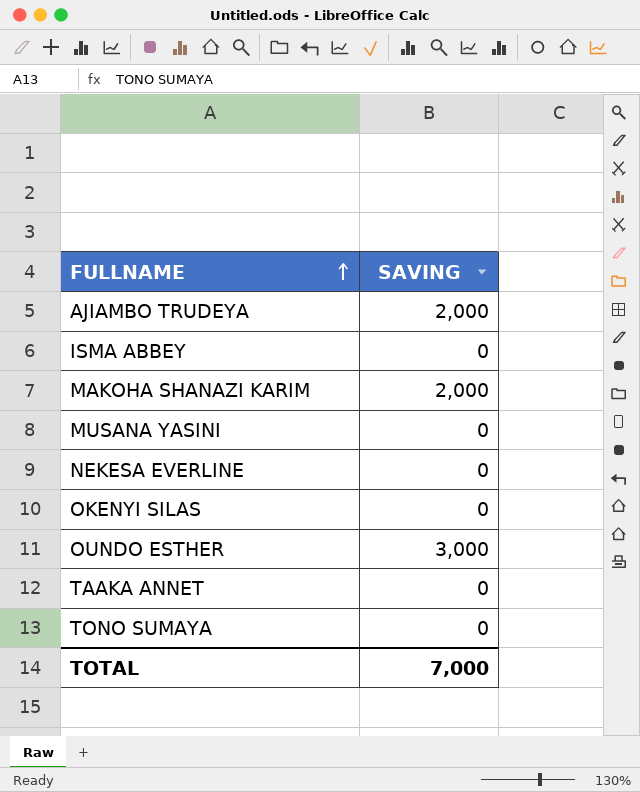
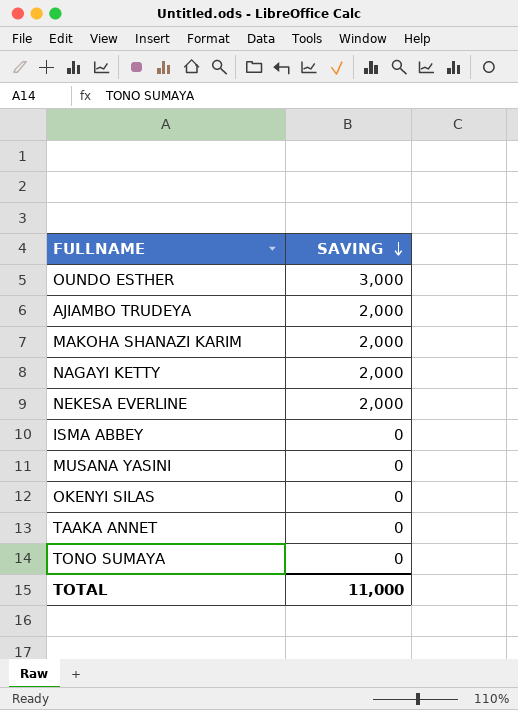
row order: FULLNAME ascending -> SAVING descending
row NAGAYI KETTY: none -> 2,000
NEKESA EVERLINE | SAVING: 0 -> 2,000
TOTAL | SAVING: 7,000 -> 11,000

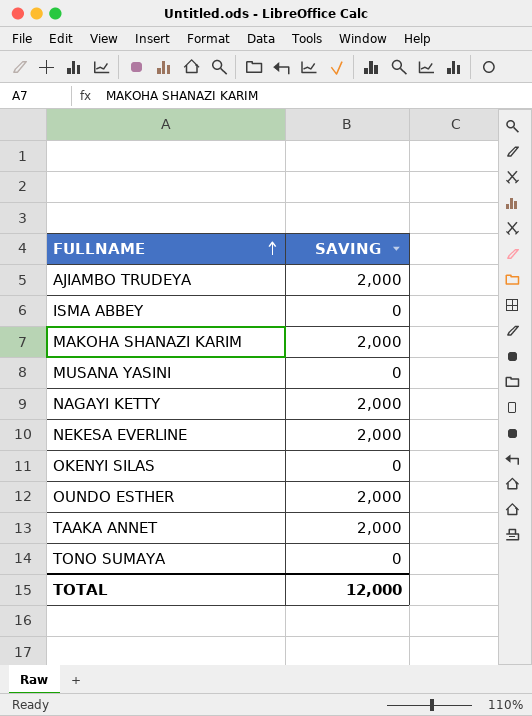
row order: SAVING descending -> FULLNAME ascending
OUNDO ESTHER | SAVING: 3,000 -> 2,000
TAAKA ANNET | SAVING: 0 -> 2,000
TOTAL | SAVING: 11,000 -> 12,000

